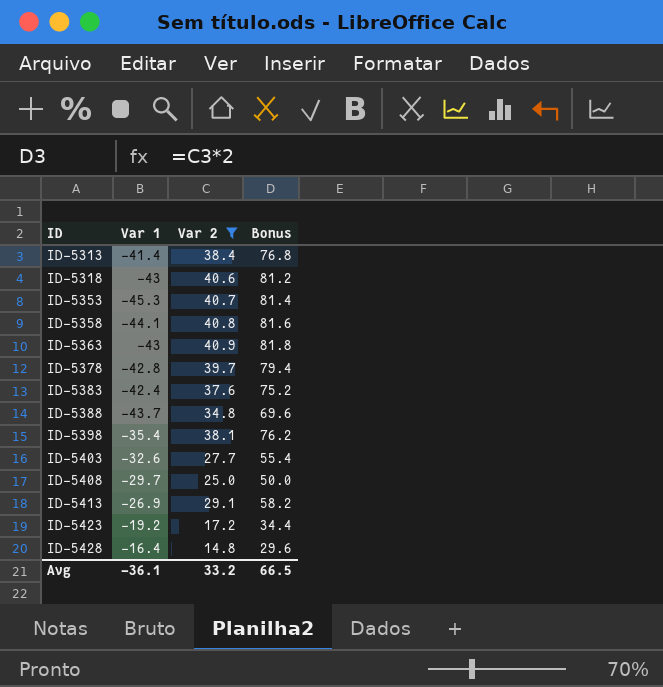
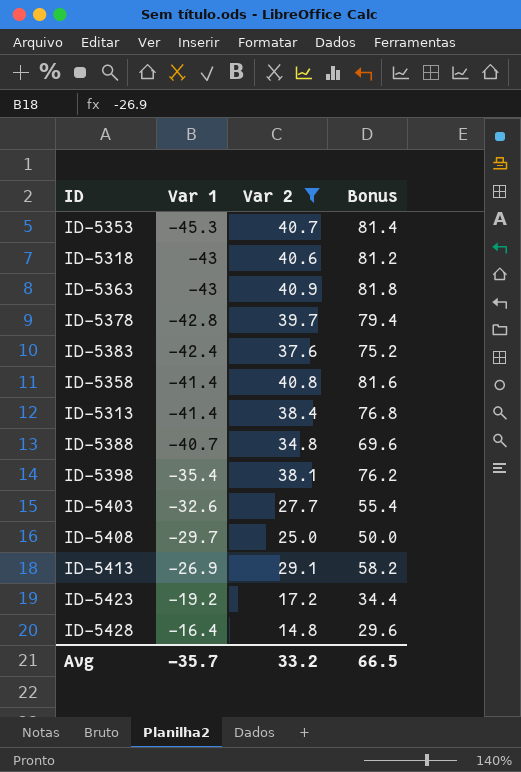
row order: ID ascending -> Var 1 ascending
ID-5358 | Var 1: -44.1 -> -41.4
ID-5388 | Var 1: -43.7 -> -40.7
Avg | Var 1: -36.1 -> -35.7

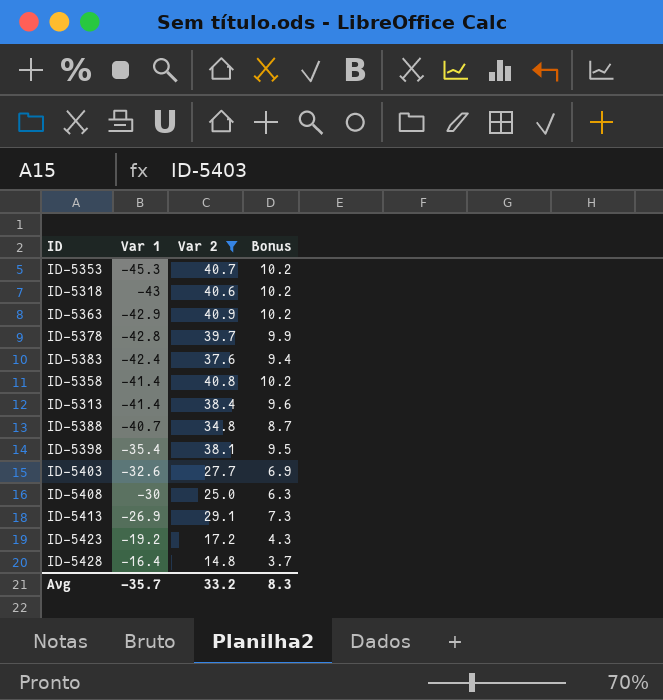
column Bonus | formula: [Var 2] * 2 -> [Var 2] * 0.25
ID-5363 | Var 1: -43 -> -42.9
ID-5408 | Var 1: -29.7 -> -30
Avg | Bonus: 66.5 -> 8.3

